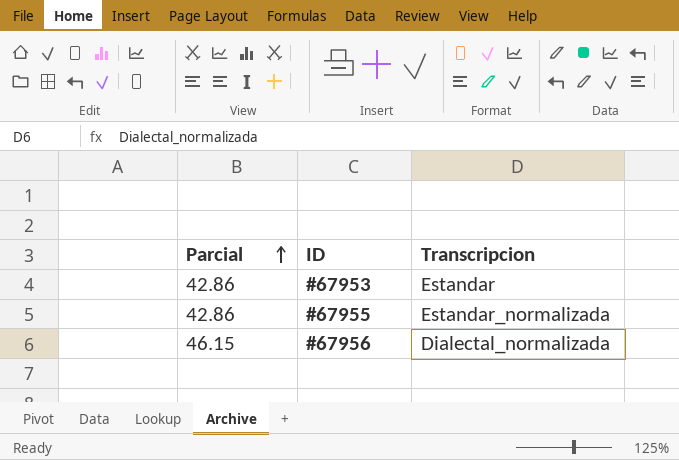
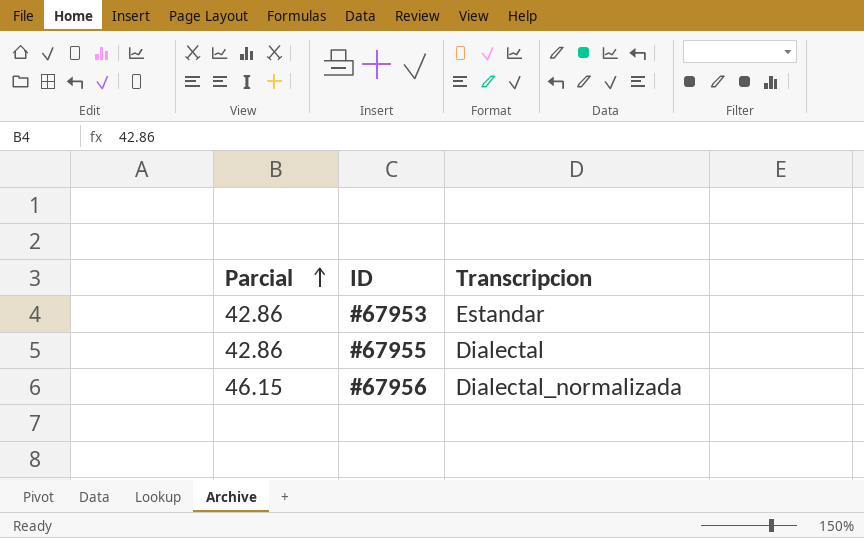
#67955 | Transcripcion: Estandar_normalizada -> Dialectal

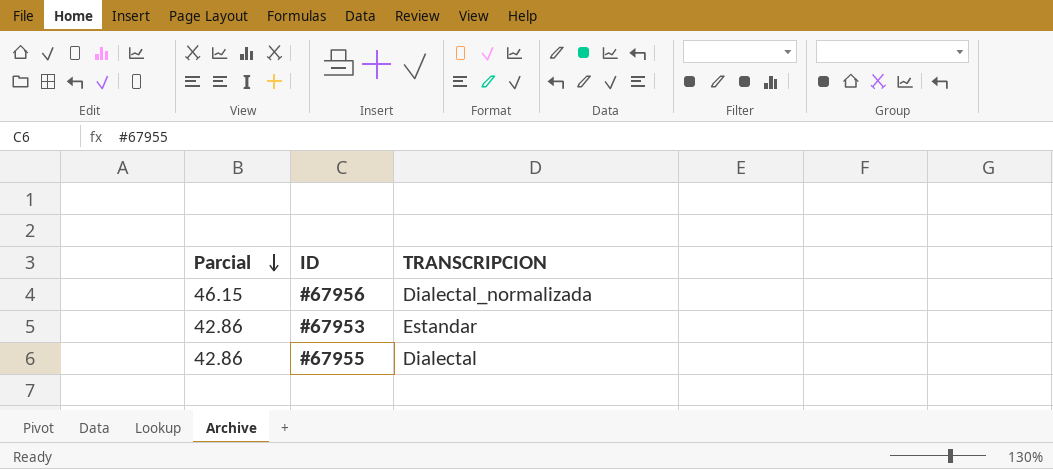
row order: Parcial ascending -> Parcial descending
column name: Transcripcion -> TRANSCRIPCION

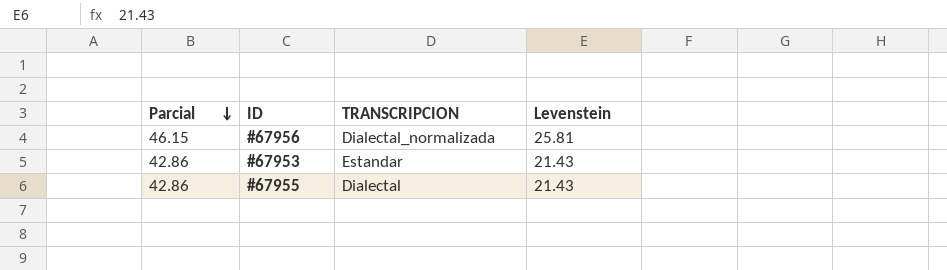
column Levenstein | position: none -> 4

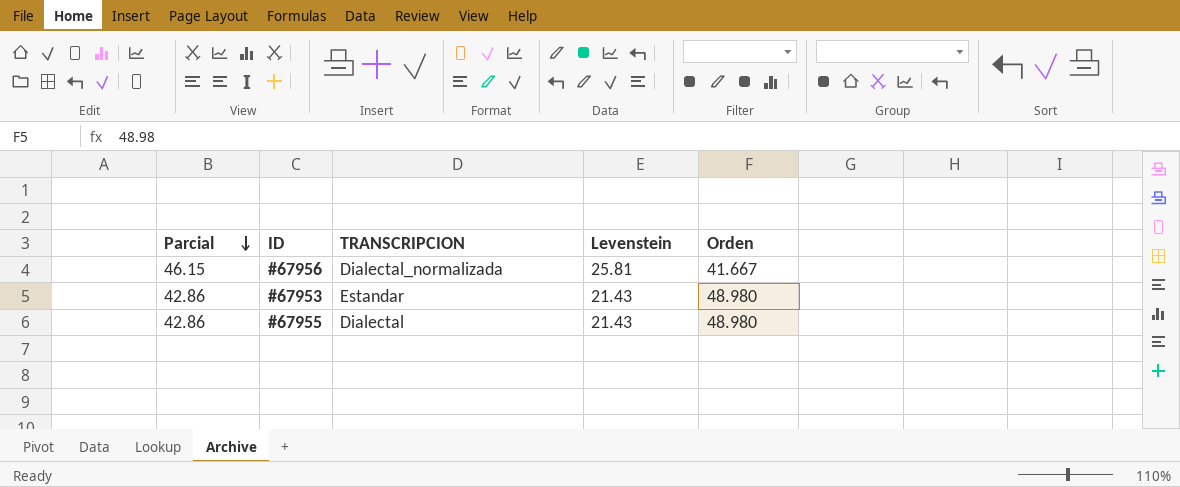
column Orden | position: none -> 5

